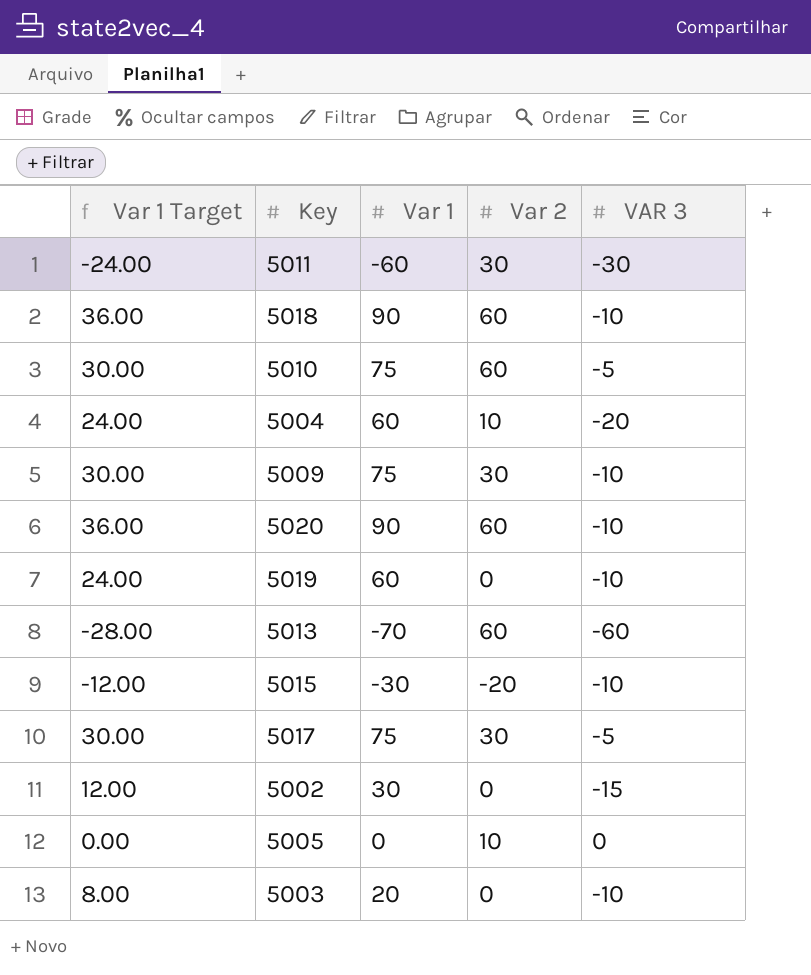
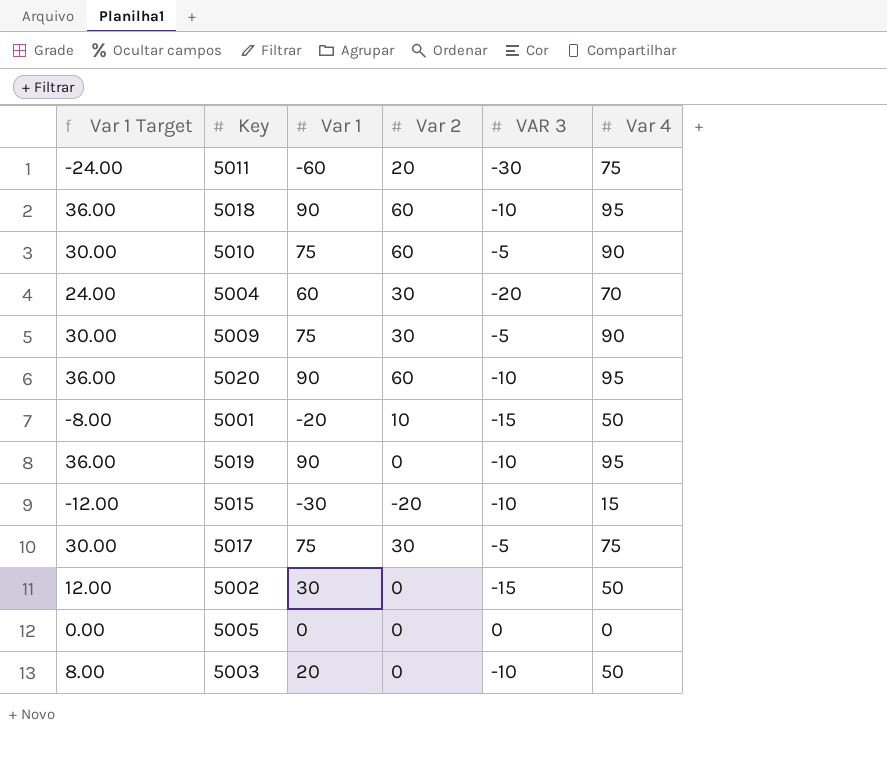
column Var 4 | position: none -> 6
row 5013: -28.00 | -70 | 60 | -60 -> none
5011 | Var 2: 30 -> 20
5004 | Var 2: 10 -> 30
5009 | VAR 3: -10 -> -5
row 5001: none -> -8.00 | -20 | 10 | -15 | 50
5019 | Var 1 Target: 24.00 -> 36.00
5019 | Var 1: 60 -> 90
5005 | Var 2: 10 -> 0

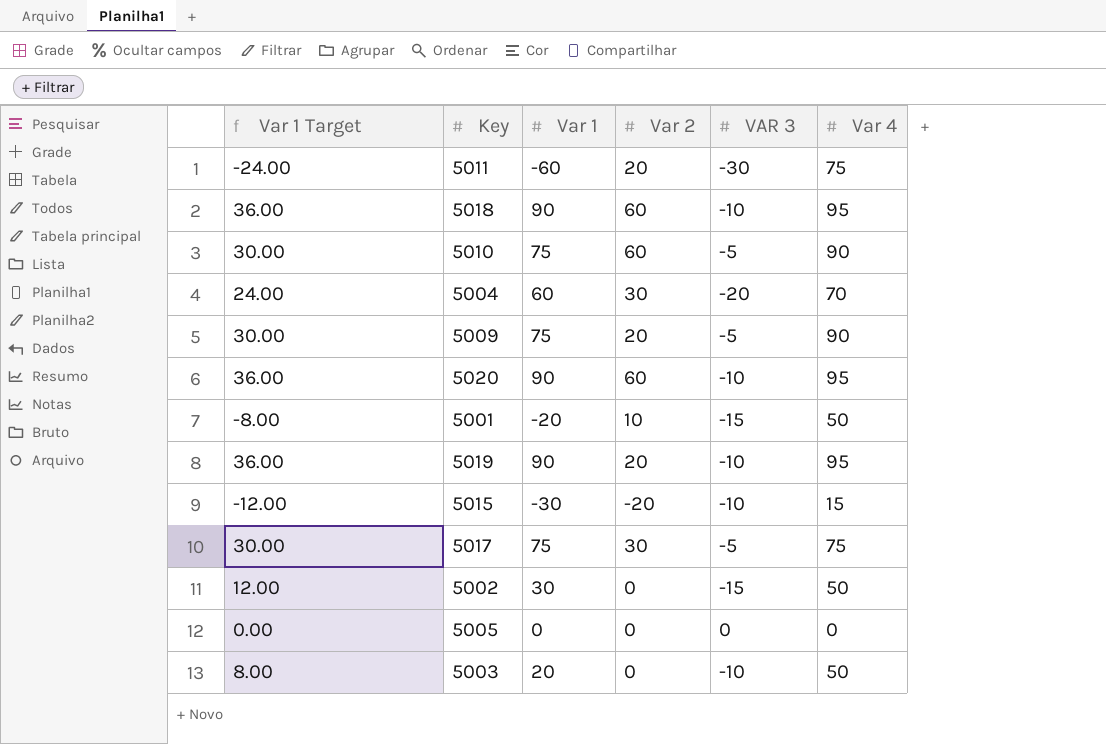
5009 | Var 2: 30 -> 20
5019 | Var 2: 0 -> 20

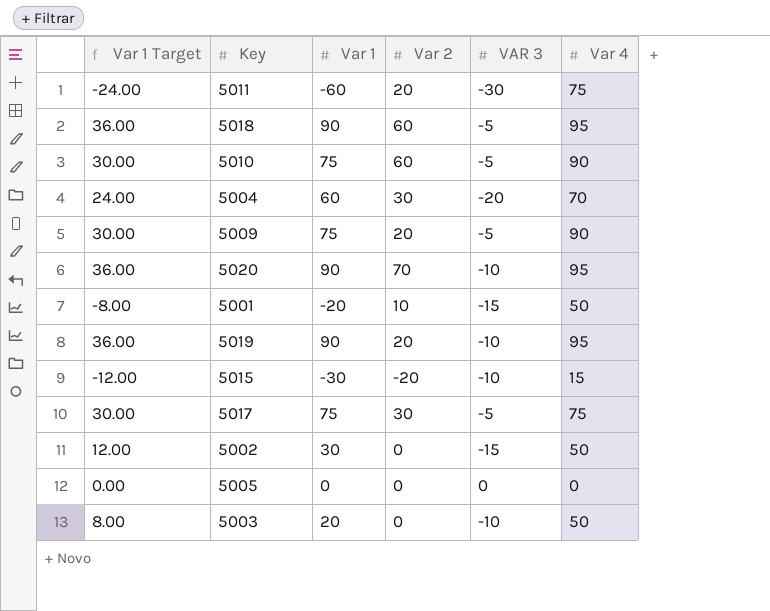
5018 | VAR 3: -10 -> -5
5020 | Var 2: 60 -> 70

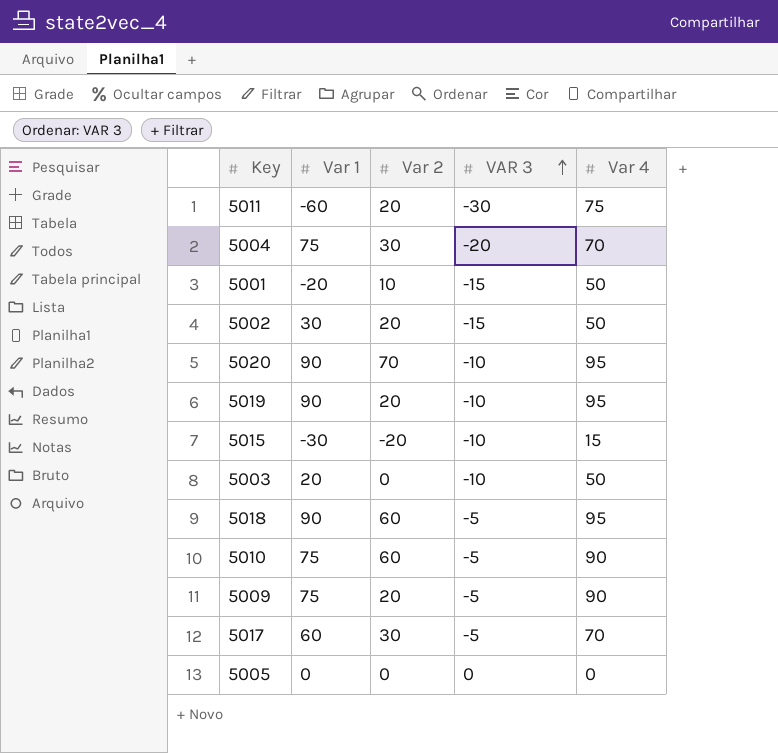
row order: none -> VAR 3 ascending
column Var 1 Target | formula: [Var 1] * 0.4 -> none
5004 | Var 1: 60 -> 75
5002 | Var 2: 0 -> 20
5017 | Var 1: 75 -> 60
5017 | Var 4: 75 -> 70

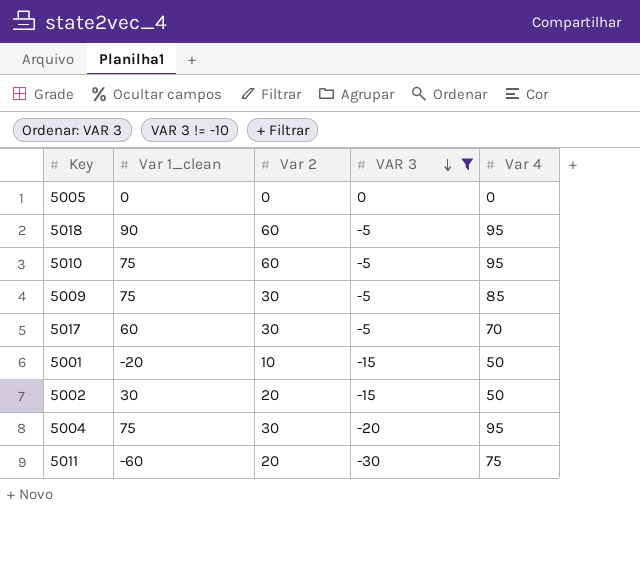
filter: none -> VAR 3 != -10
row order: VAR 3 ascending -> VAR 3 descending
column name: Var 1 -> Var 1_clean
5010 | Var 4: 90 -> 95
5009 | Var 2: 20 -> 30
5009 | Var 4: 90 -> 85
5004 | Var 4: 70 -> 95

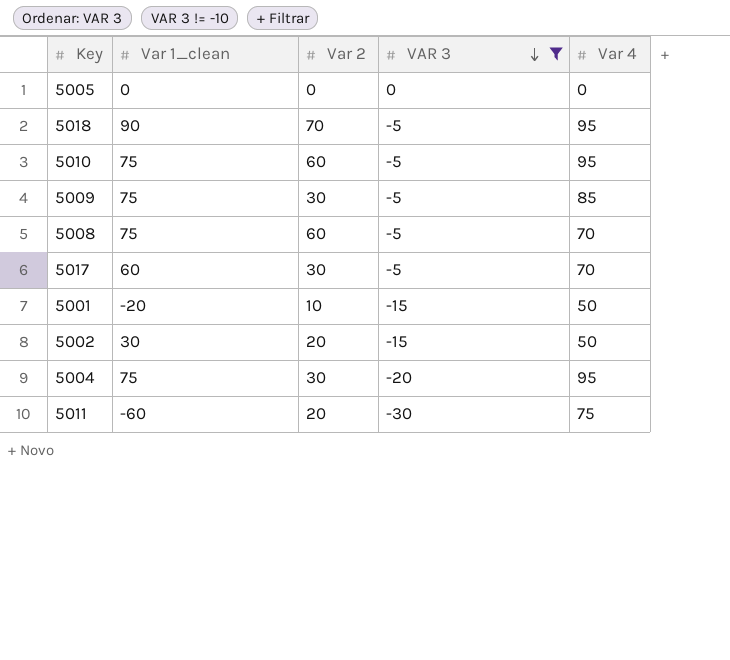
5018 | Var 2: 60 -> 70
row 5008: none -> 75 | 60 | -5 | 70

